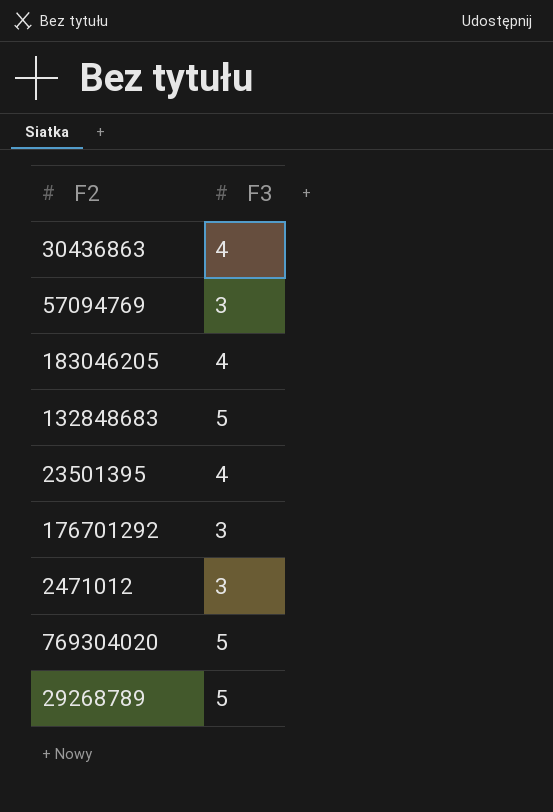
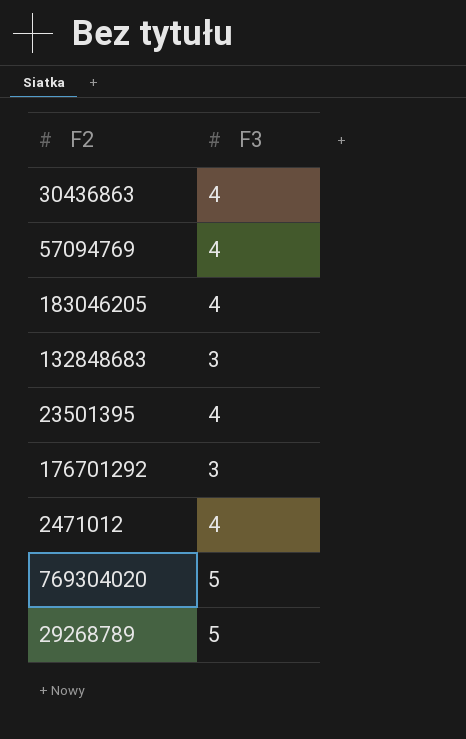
57094769 | F3: 3 -> 4
132848683 | F3: 5 -> 3
2471012 | F3: 3 -> 4

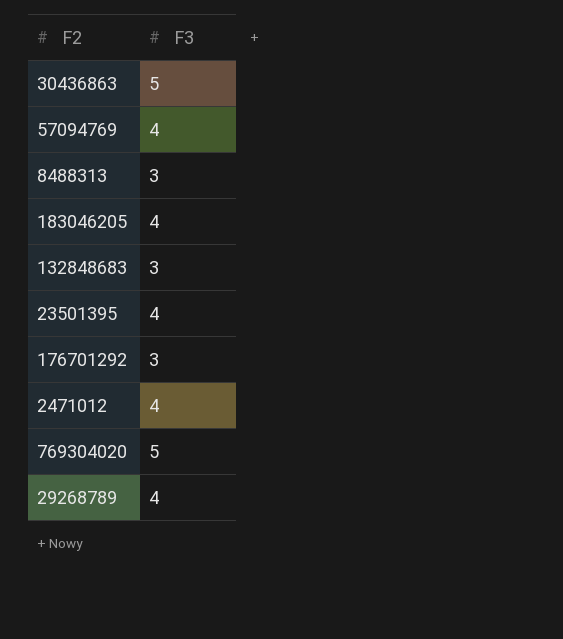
30436863 | F3: 4 -> 5
row 8488313: none -> 3
29268789 | F3: 5 -> 4

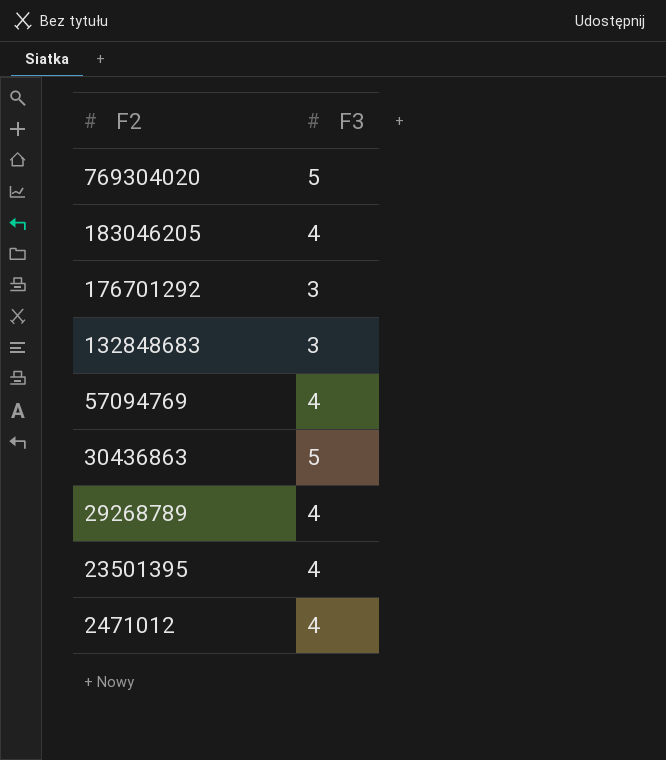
row order: none -> F2 descending
row 8488313: 3 -> none

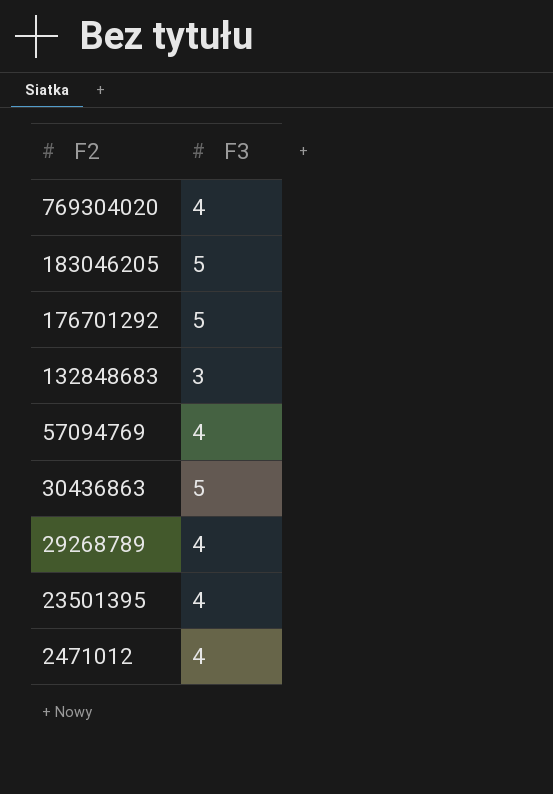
769304020 | F3: 5 -> 4
183046205 | F3: 4 -> 5
176701292 | F3: 3 -> 5

